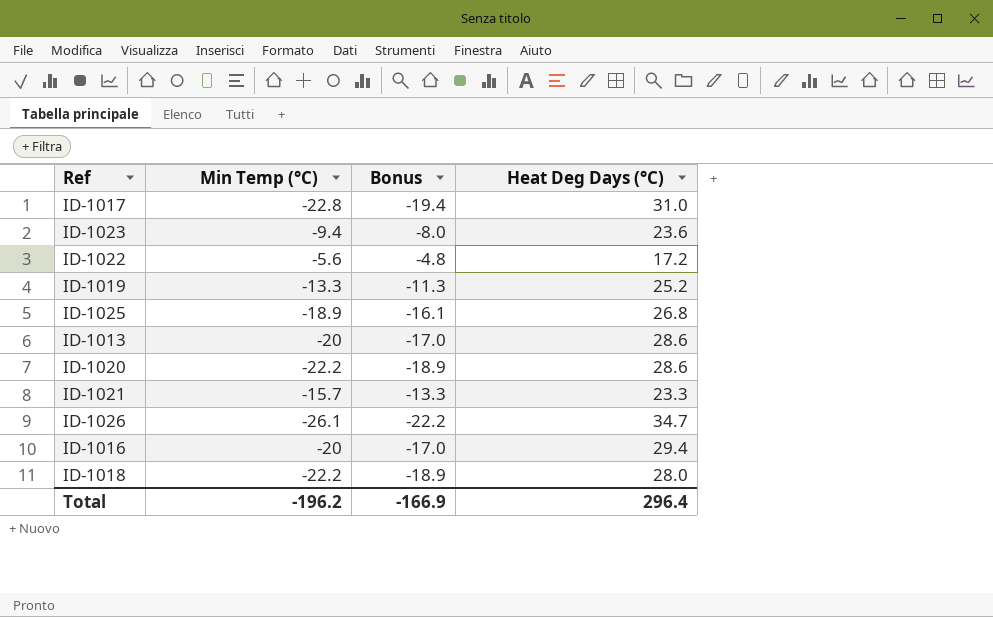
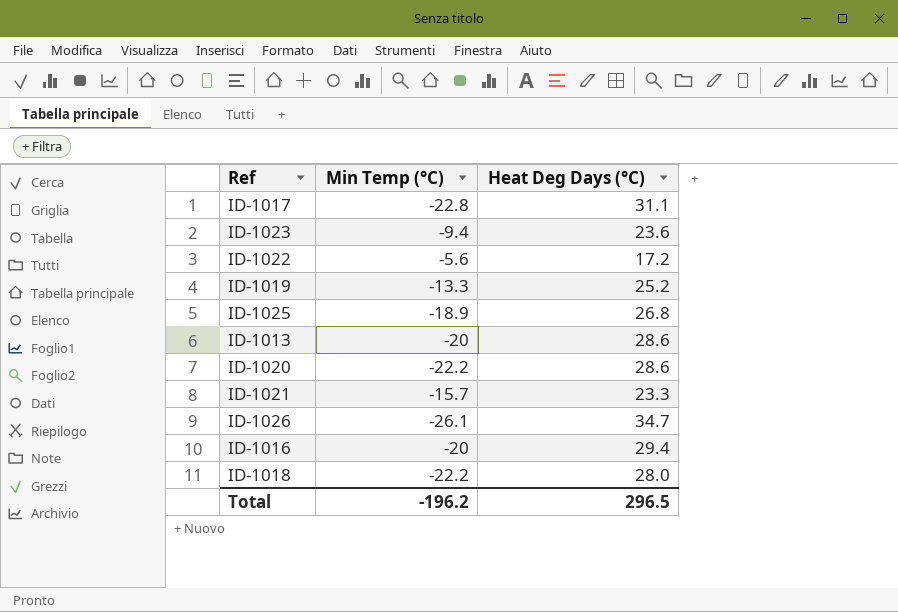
column Bonus | formula: [Min Temp (°C)] * 0.85 -> none
ID-1017 | Heat Deg Days (°C): 31.0 -> 31.1
Total | Heat Deg Days (°C): 296.4 -> 296.5

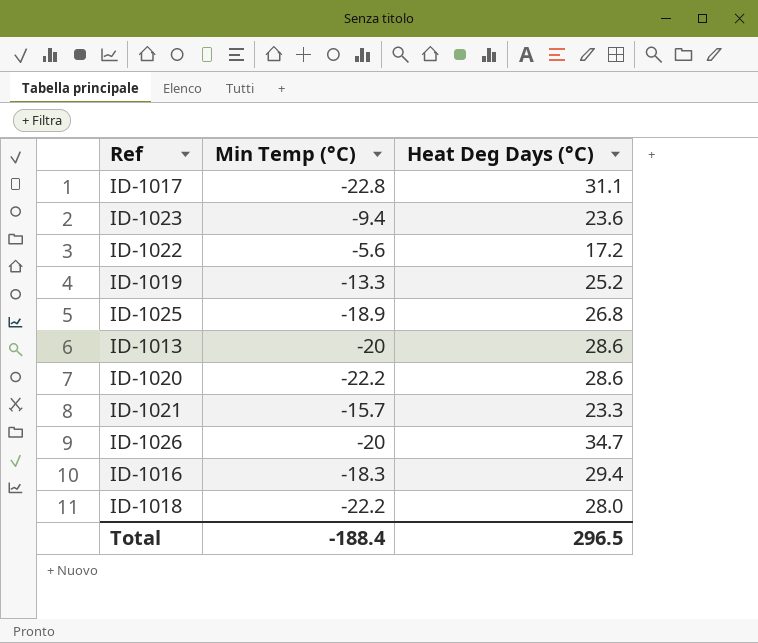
ID-1026 | Min Temp (°C): -26.1 -> -20
ID-1016 | Min Temp (°C): -20 -> -18.3
Total | Min Temp (°C): -196.2 -> -188.4

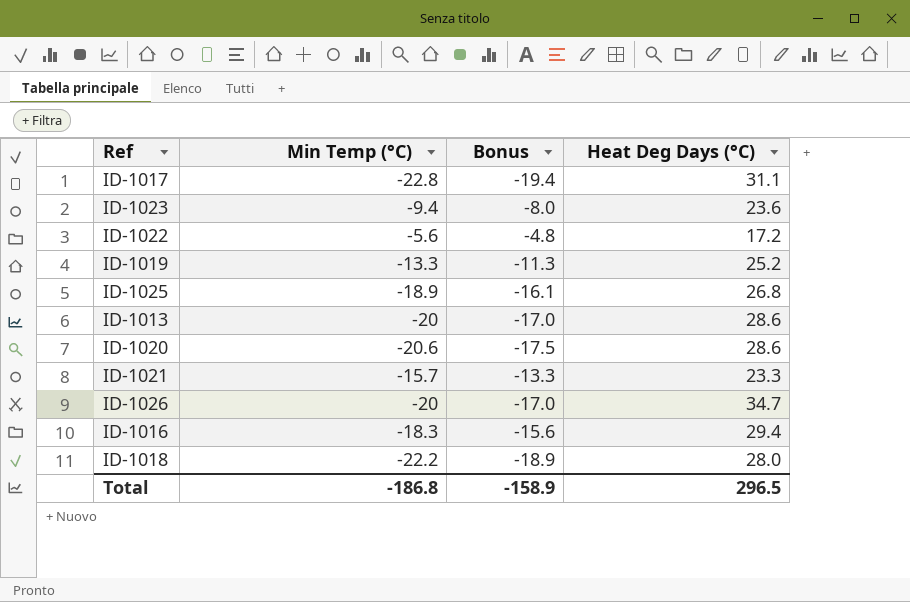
column Bonus | formula: none -> [Min Temp (°C)] * 0.85
ID-1020 | Min Temp (°C): -22.2 -> -20.6
Total | Min Temp (°C): -188.4 -> -186.8

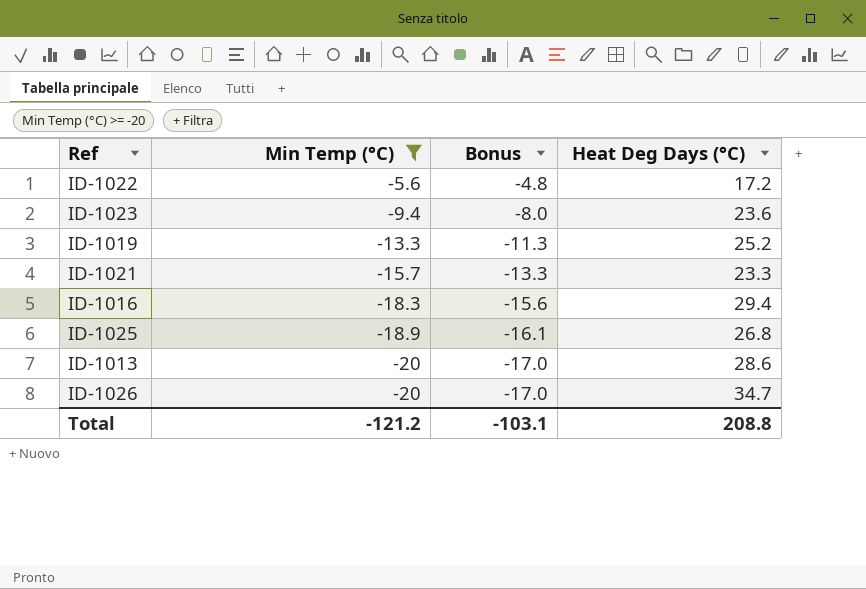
filter: none -> Min Temp (°C) >= -20
row order: none -> Min Temp (°C) descending
Total | Min Temp (°C): -186.8 -> -121.2
Total | Bonus: -158.9 -> -103.1
Total | Heat Deg Days (°C): 296.5 -> 208.8

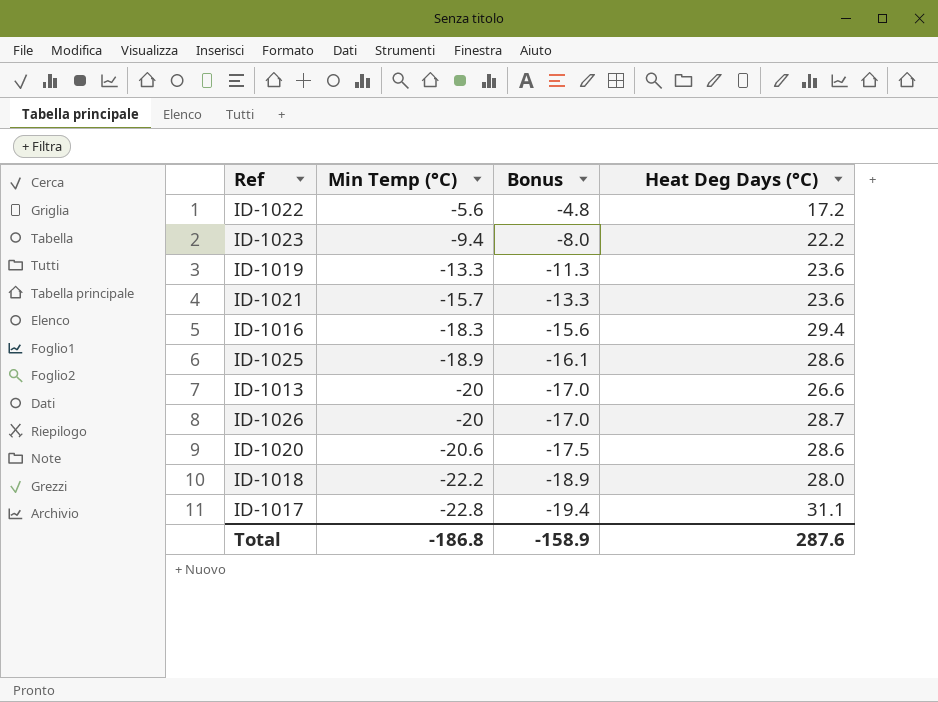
filter: Min Temp (°C) >= -20 -> none
ID-1023 | Heat Deg Days (°C): 23.6 -> 22.2
ID-1019 | Heat Deg Days (°C): 25.2 -> 23.6
ID-1021 | Heat Deg Days (°C): 23.3 -> 23.6
ID-1025 | Heat Deg Days (°C): 26.8 -> 28.6
ID-1013 | Heat Deg Days (°C): 28.6 -> 26.6
ID-1026 | Heat Deg Days (°C): 34.7 -> 28.7
Total | Min Temp (°C): -121.2 -> -186.8
Total | Bonus: -103.1 -> -158.9
Total | Heat Deg Days (°C): 208.8 -> 287.6

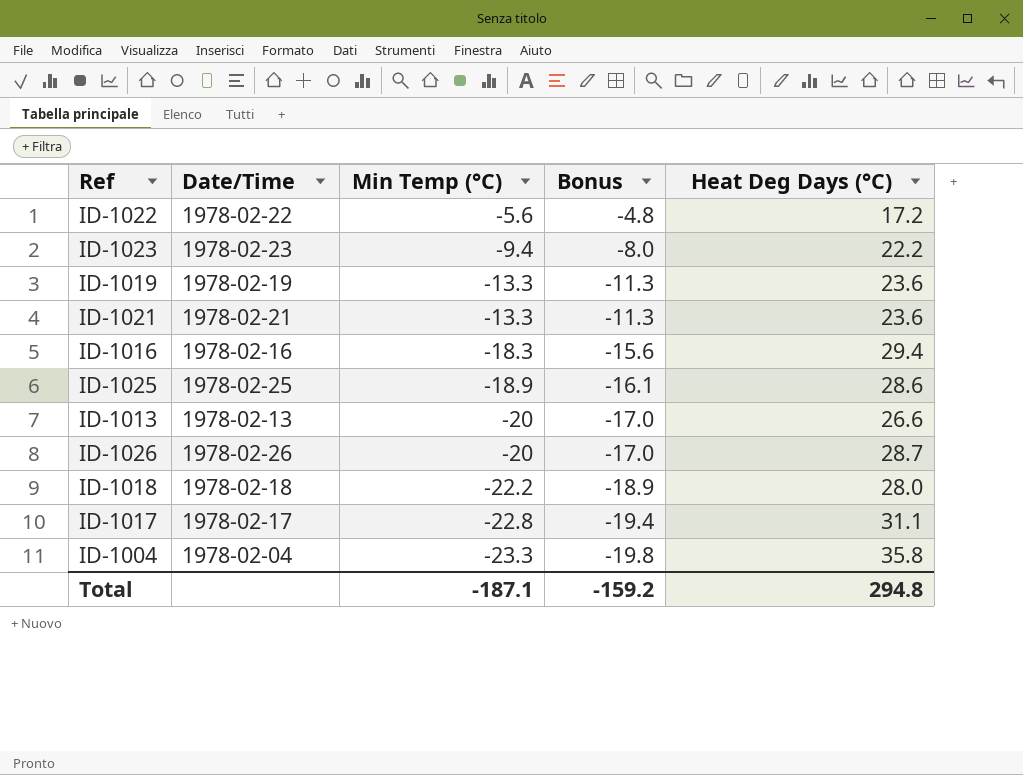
column Date/Time | position: none -> 2
row ID-1020: -20.6 | -17.5 | 28.6 -> none
ID-1021 | Min Temp (°C): -15.7 -> -13.3
ID-1021 | Bonus: -13.3 -> -11.3
row ID-1004: none -> 1978-02-04 | -23.3 | -19.8 | 35.8
Total | Min Temp (°C): -186.8 -> -187.1
Total | Bonus: -158.9 -> -159.2
Total | Heat Deg Days (°C): 287.6 -> 294.8

